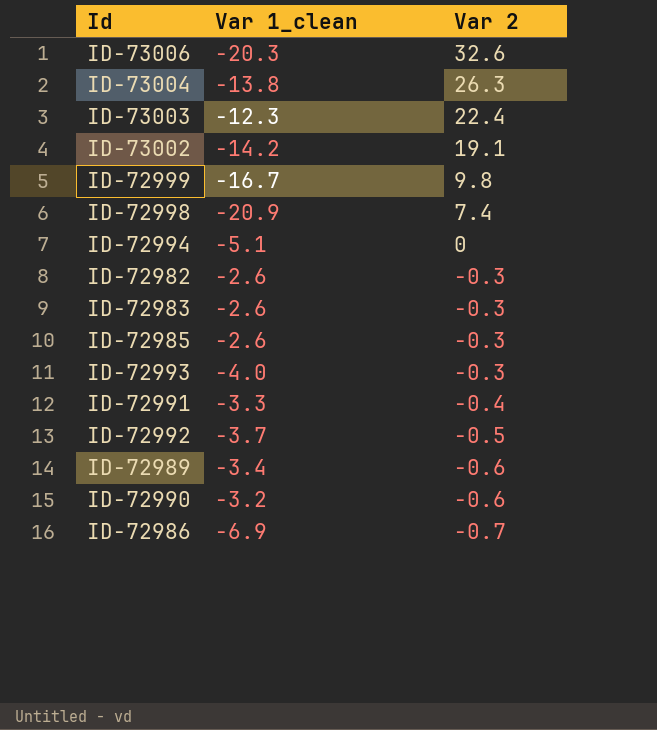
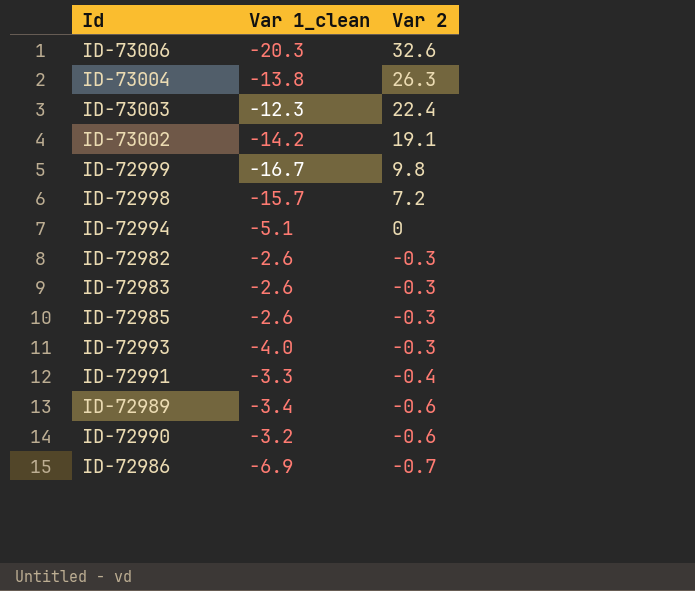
row ID-72992: -3.7 | -0.5 -> none
ID-72998 | Var 1_clean: -20.9 -> -15.7
ID-72998 | Var 2: 7.4 -> 7.2

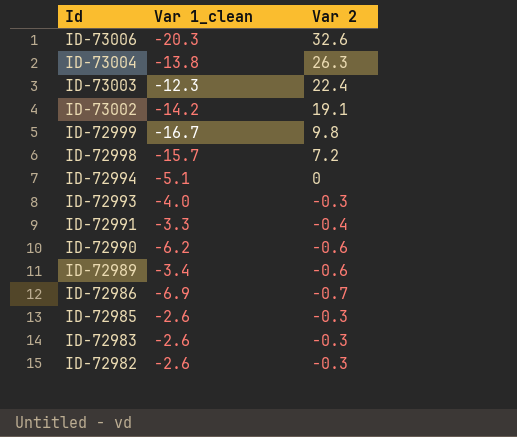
row order: Var 2 descending -> Id descending
ID-72990 | Var 1_clean: -3.2 -> -6.2

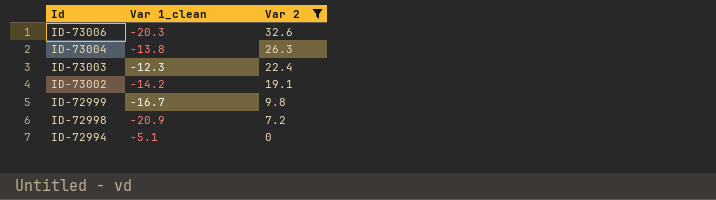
filter: none -> Var 2 >= 0
ID-72998 | Var 1_clean: -15.7 -> -20.9

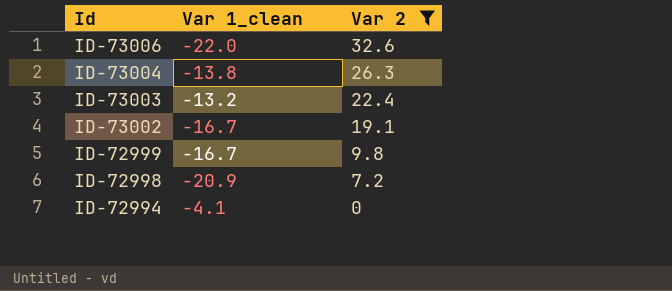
ID-73006 | Var 1_clean: -20.3 -> -22.0
ID-73003 | Var 1_clean: -12.3 -> -13.2
ID-73002 | Var 1_clean: -14.2 -> -16.7
ID-72994 | Var 1_clean: -5.1 -> -4.1

